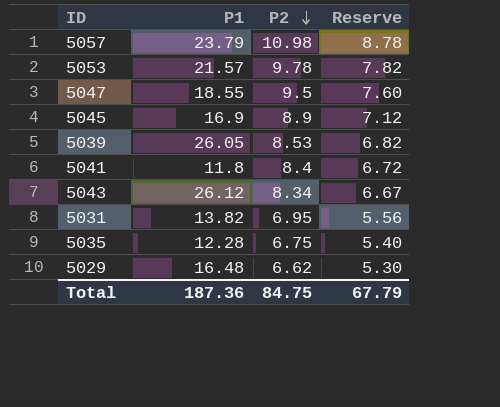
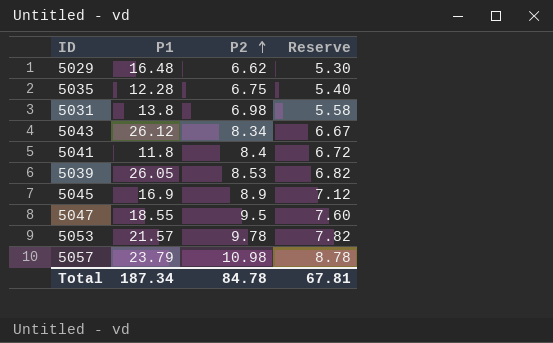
row order: P2 descending -> P2 ascending
5031 | P1: 13.82 -> 13.8
5031 | P2: 6.95 -> 6.98
5031 | Reserve: 5.56 -> 5.58
Total | P1: 187.36 -> 187.34
Total | P2: 84.75 -> 84.78
Total | Reserve: 67.79 -> 67.81

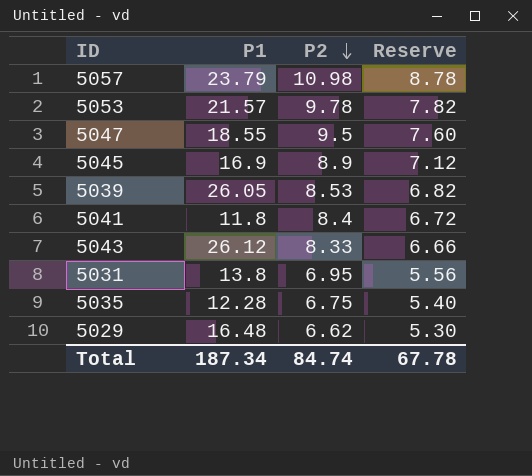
row order: P2 ascending -> P2 descending
5043 | P2: 8.34 -> 8.33
5043 | Reserve: 6.67 -> 6.66
5031 | P2: 6.98 -> 6.95
5031 | Reserve: 5.58 -> 5.56
Total | P2: 84.78 -> 84.74
Total | Reserve: 67.81 -> 67.78

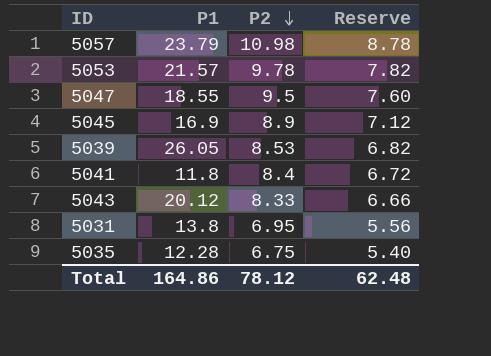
row 5029: 16.48 | 6.62 | 5.30 -> none
5043 | P1: 26.12 -> 20.12
Total | P1: 187.34 -> 164.86
Total | P2: 84.74 -> 78.12
Total | Reserve: 67.78 -> 62.48

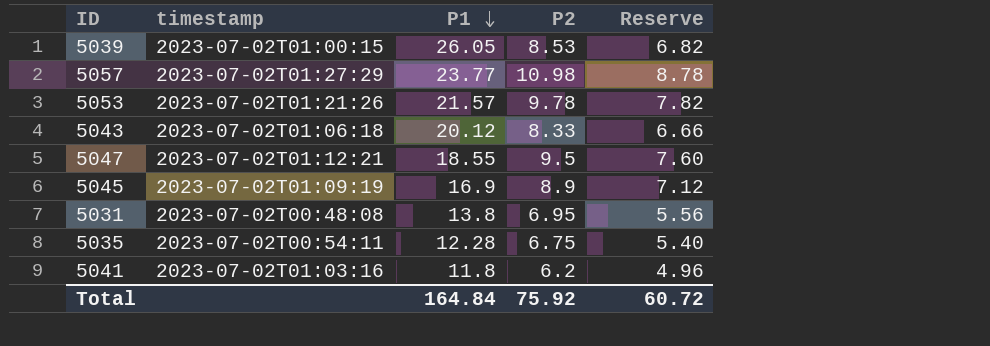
row order: P2 descending -> P1 descending
column timestamp | position: none -> 2
5057 | P1: 23.79 -> 23.77
5041 | P2: 8.4 -> 6.2
5041 | Reserve: 6.72 -> 4.96
Total | P1: 164.86 -> 164.84
Total | P2: 78.12 -> 75.92
Total | Reserve: 62.48 -> 60.72

